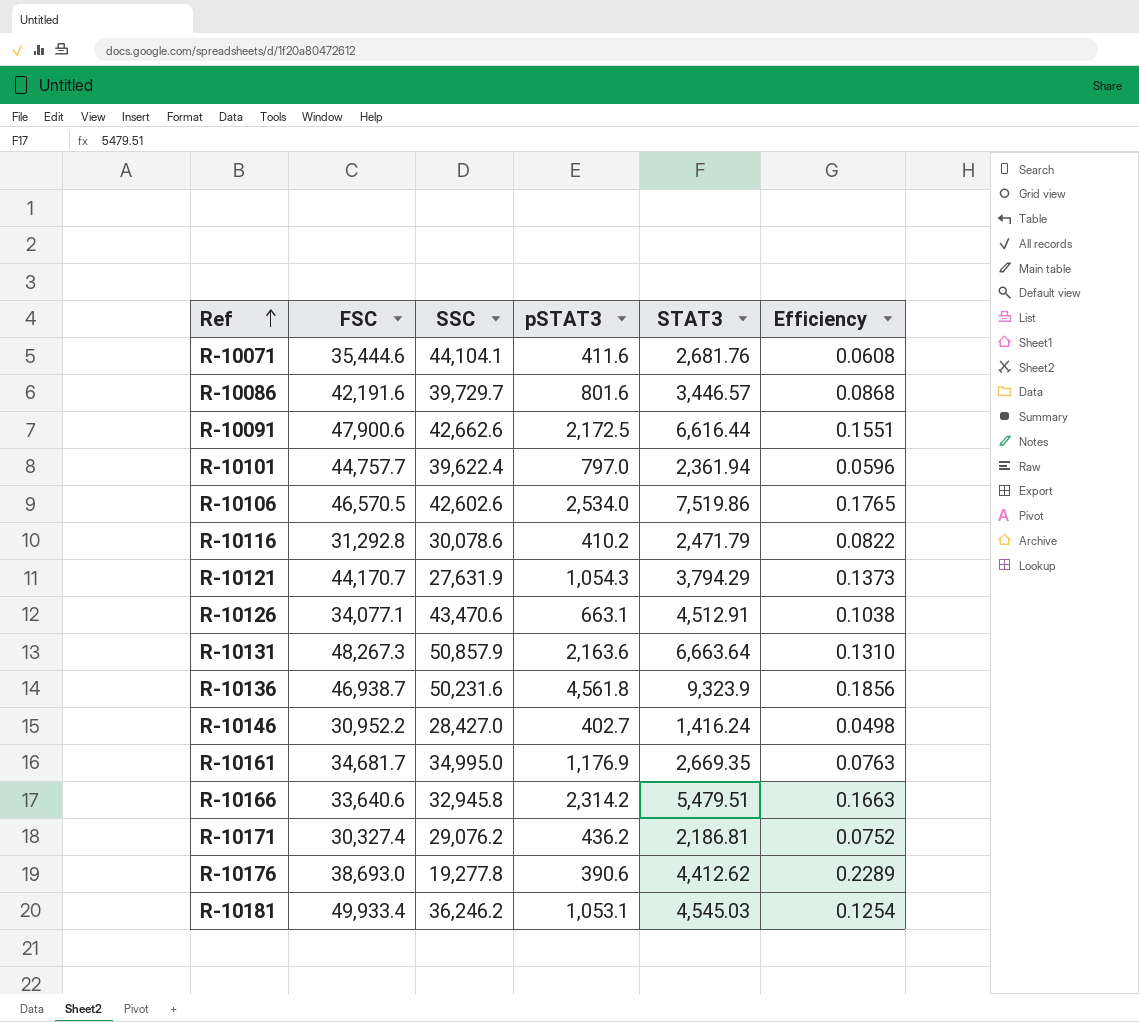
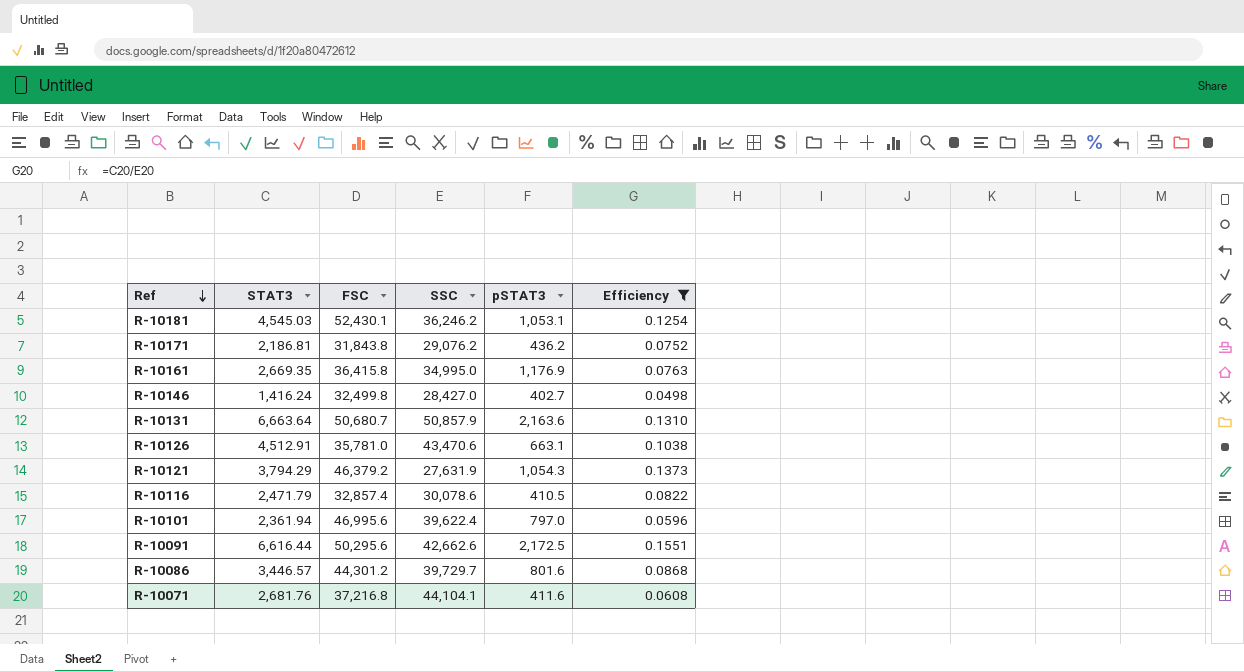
filter: none -> Efficiency <= 0.1551
row order: Ref ascending -> Ref descending
column STAT3 | position: 5 -> 2
R-10181 | FSC: 49,933.4 -> 52,430.1
R-10171 | FSC: 30,327.4 -> 31,843.8
R-10161 | FSC: 34,681.7 -> 36,415.8
R-10146 | FSC: 30,952.2 -> 32,499.8
R-10131 | FSC: 48,267.3 -> 50,680.7
R-10126 | FSC: 34,077.1 -> 35,781.0
R-10121 | FSC: 44,170.7 -> 46,379.2
R-10116 | FSC: 31,292.8 -> 32,857.4
R-10116 | pSTAT3: 410.2 -> 410.5
R-10101 | FSC: 44,757.7 -> 46,995.6
R-10091 | FSC: 47,900.6 -> 50,295.6
R-10086 | FSC: 42,191.6 -> 44,301.2
R-10071 | FSC: 35,444.6 -> 37,216.8

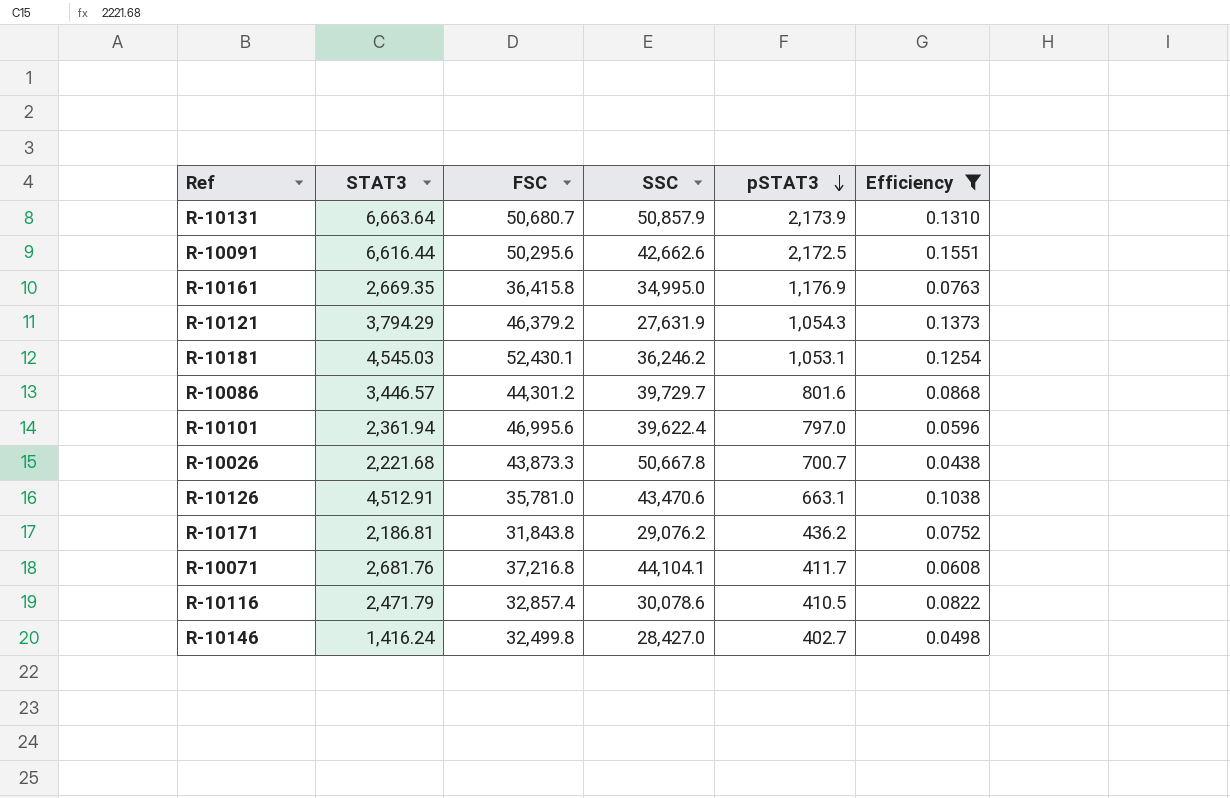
row order: Ref descending -> pSTAT3 descending
R-10131 | pSTAT3: 2,163.6 -> 2,173.9
row R-10026: none -> 2,221.68 | 43,873.3 | 50,667.8 | 700.7 | 0.0438
R-10071 | pSTAT3: 411.6 -> 411.7

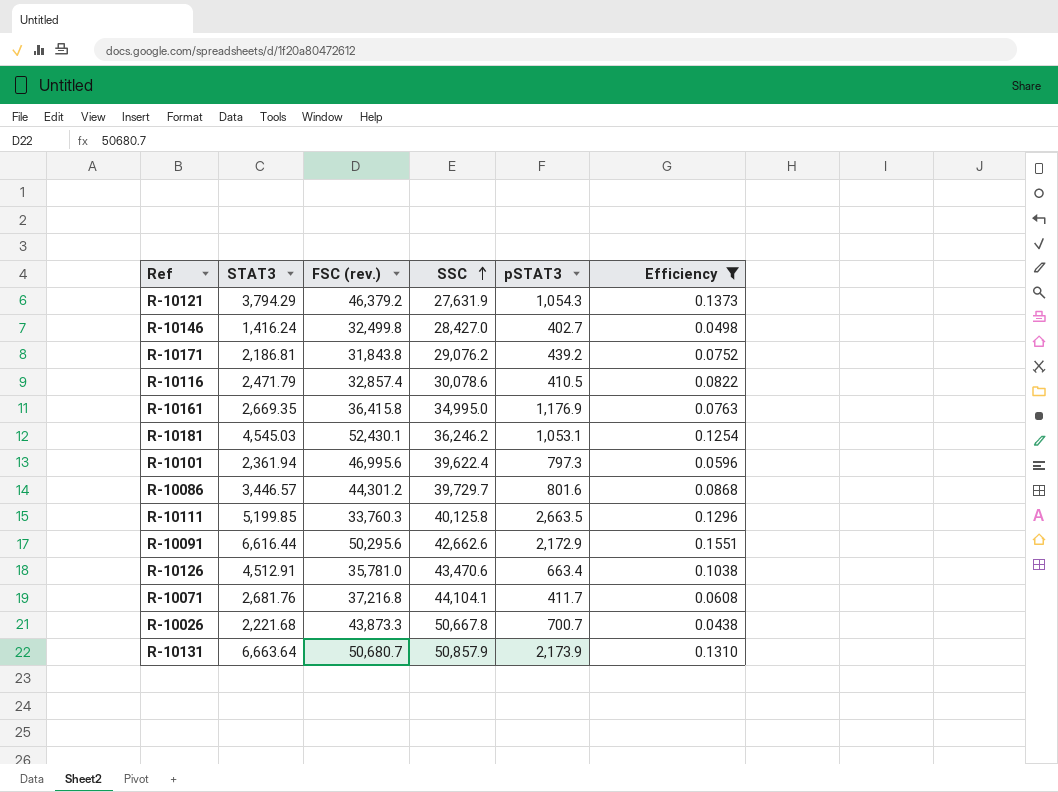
row order: pSTAT3 descending -> SSC ascending
column name: FSC -> FSC (rev.)
R-10171 | pSTAT3: 436.2 -> 439.2
R-10101 | pSTAT3: 797.0 -> 797.3
row R-10111: none -> 5,199.85 | 33,760.3 | 40,125.8 | 2,663.5 | 0.1296
R-10091 | pSTAT3: 2,172.5 -> 2,172.9
R-10126 | pSTAT3: 663.1 -> 663.4

